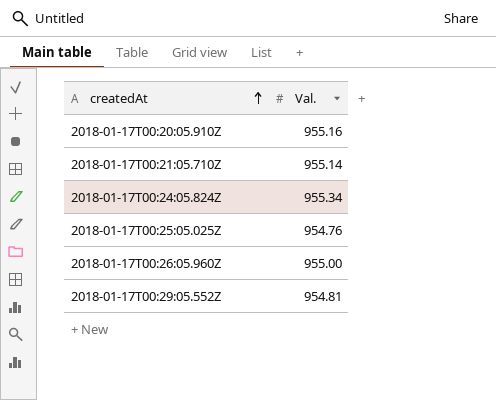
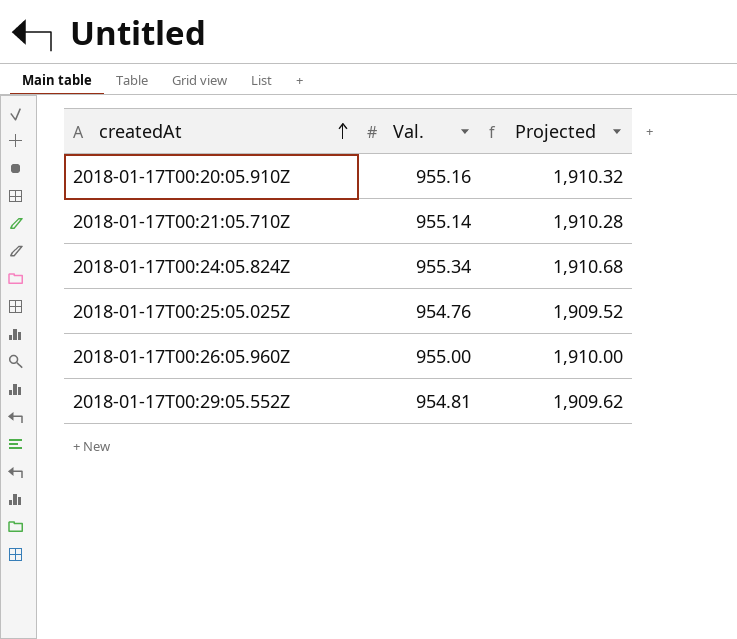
column Projected | formula: none -> [Val.] * 2

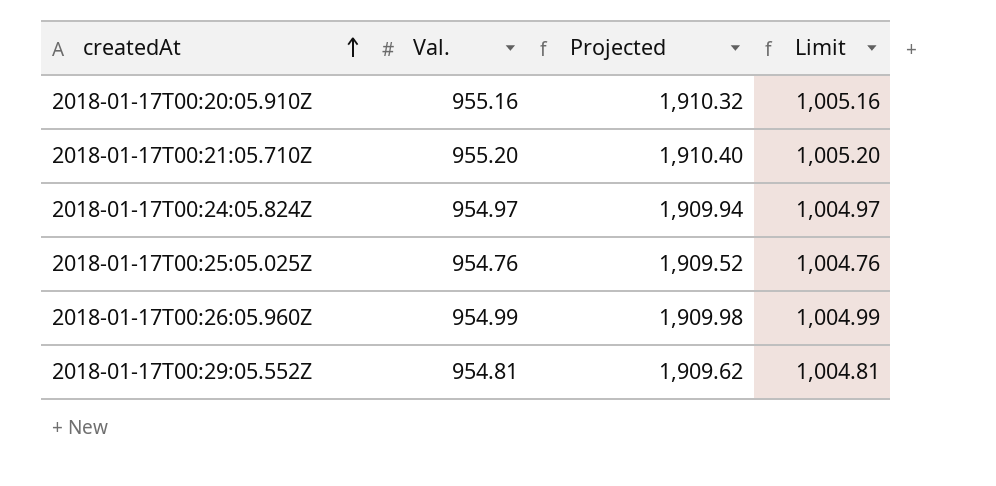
column Limit | formula: none -> [Val.] + 50
2018-01-17T00:21:05.710Z | Val.: 955.14 -> 955.20
2018-01-17T00:21:05.710Z | Projected: 1,910.28 -> 1,910.40
2018-01-17T00:24:05.824Z | Val.: 955.34 -> 954.97
2018-01-17T00:24:05.824Z | Projected: 1,910.68 -> 1,909.94
2018-01-17T00:26:05.960Z | Val.: 955.00 -> 954.99
2018-01-17T00:26:05.960Z | Projected: 1,910.00 -> 1,909.98

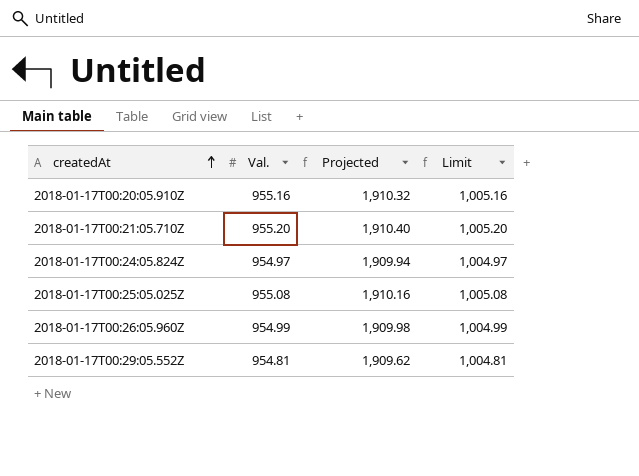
2018-01-17T00:25:05.025Z | Val.: 954.76 -> 955.08
2018-01-17T00:25:05.025Z | Projected: 1,909.52 -> 1,910.16
2018-01-17T00:25:05.025Z | Limit: 1,004.76 -> 1,005.08

